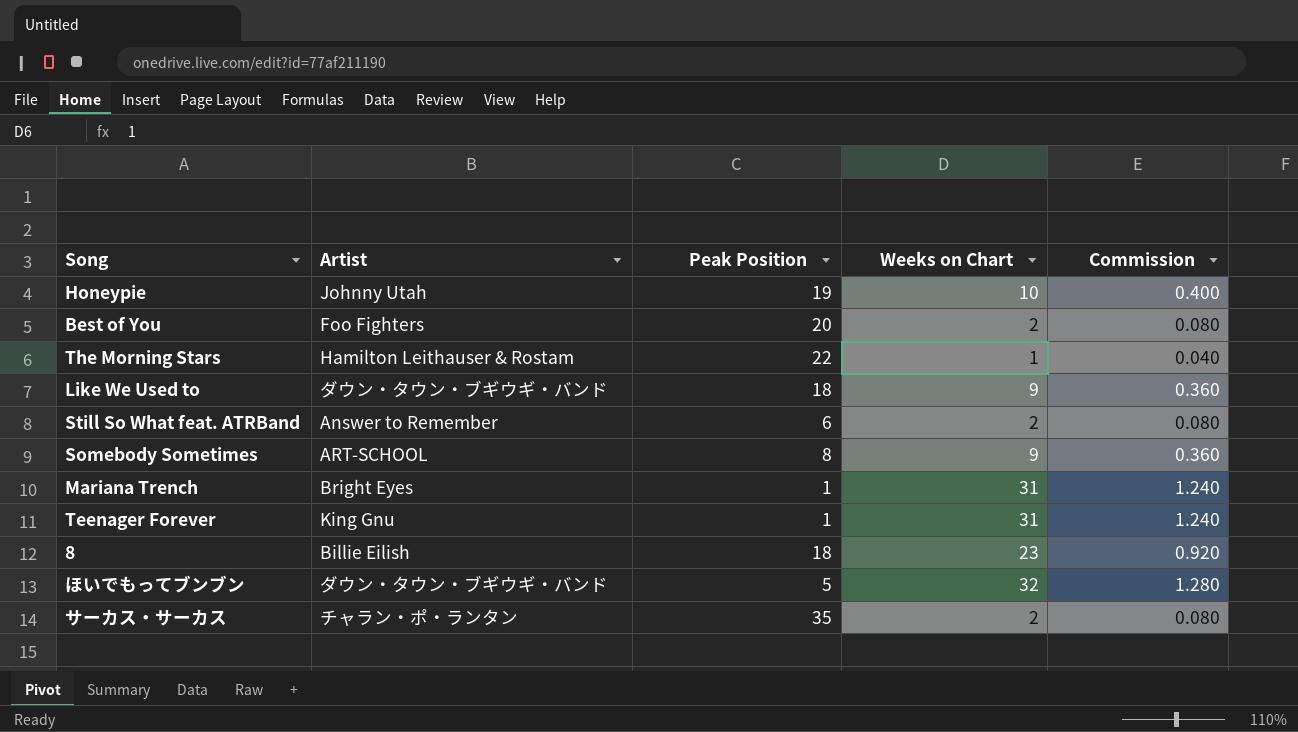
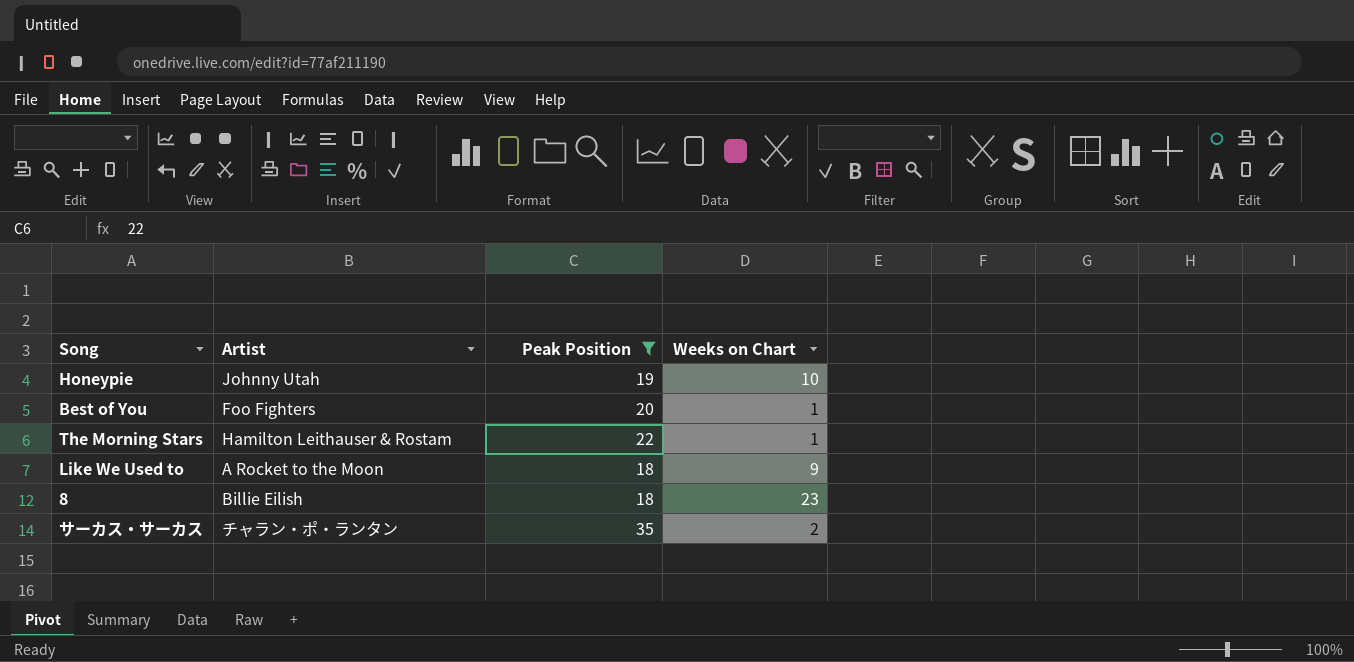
filter: none -> Peak Position >= 18
column Commission | formula: [Weeks on Chart] * 0.04 -> none
Best of You | Weeks on Chart: 2 -> 1
Like We Used to | Artist: ダウン・タウン・ブギウギ・バンド -> A Rocket to the Moon

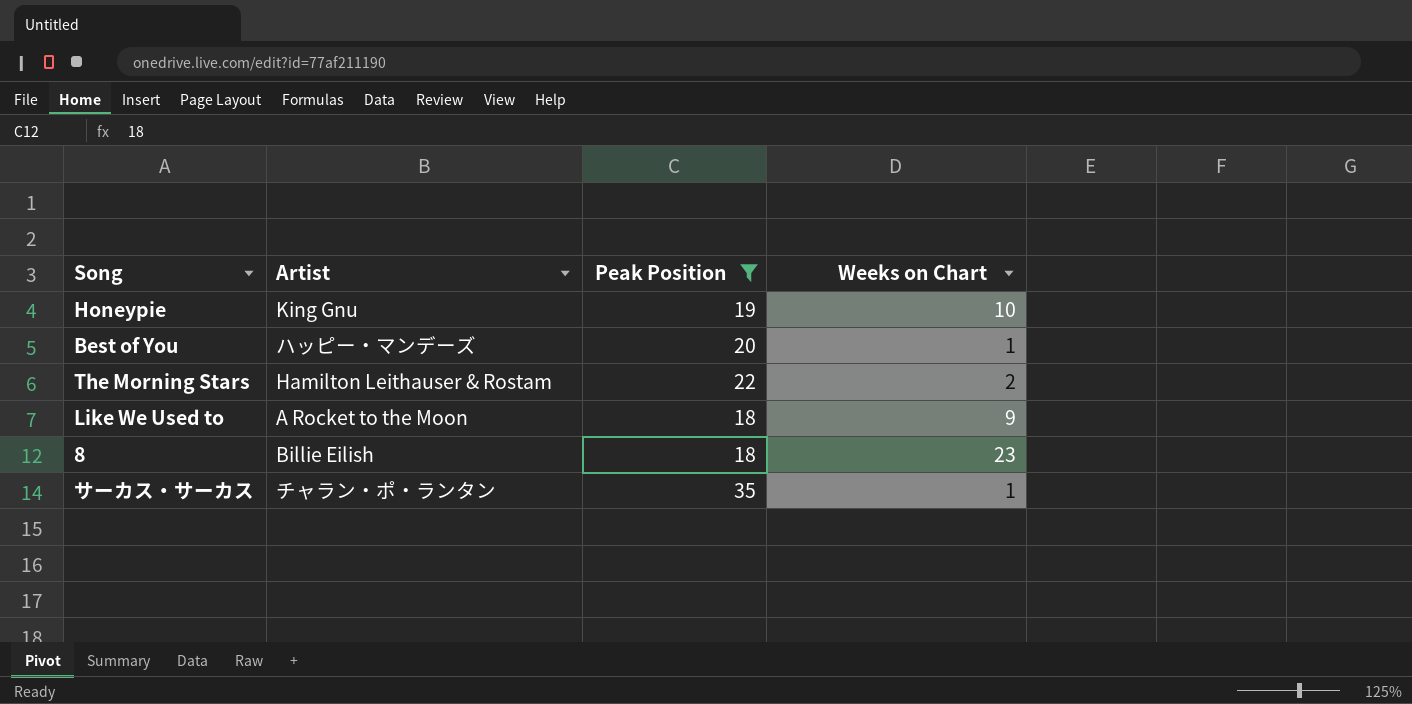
Honeypie | Artist: Johnny Utah -> King Gnu
Best of You | Artist: Foo Fighters -> ハッピー・マンデーズ
The Morning Stars | Weeks on Chart: 1 -> 2
サーカス・サーカス | Weeks on Chart: 2 -> 1

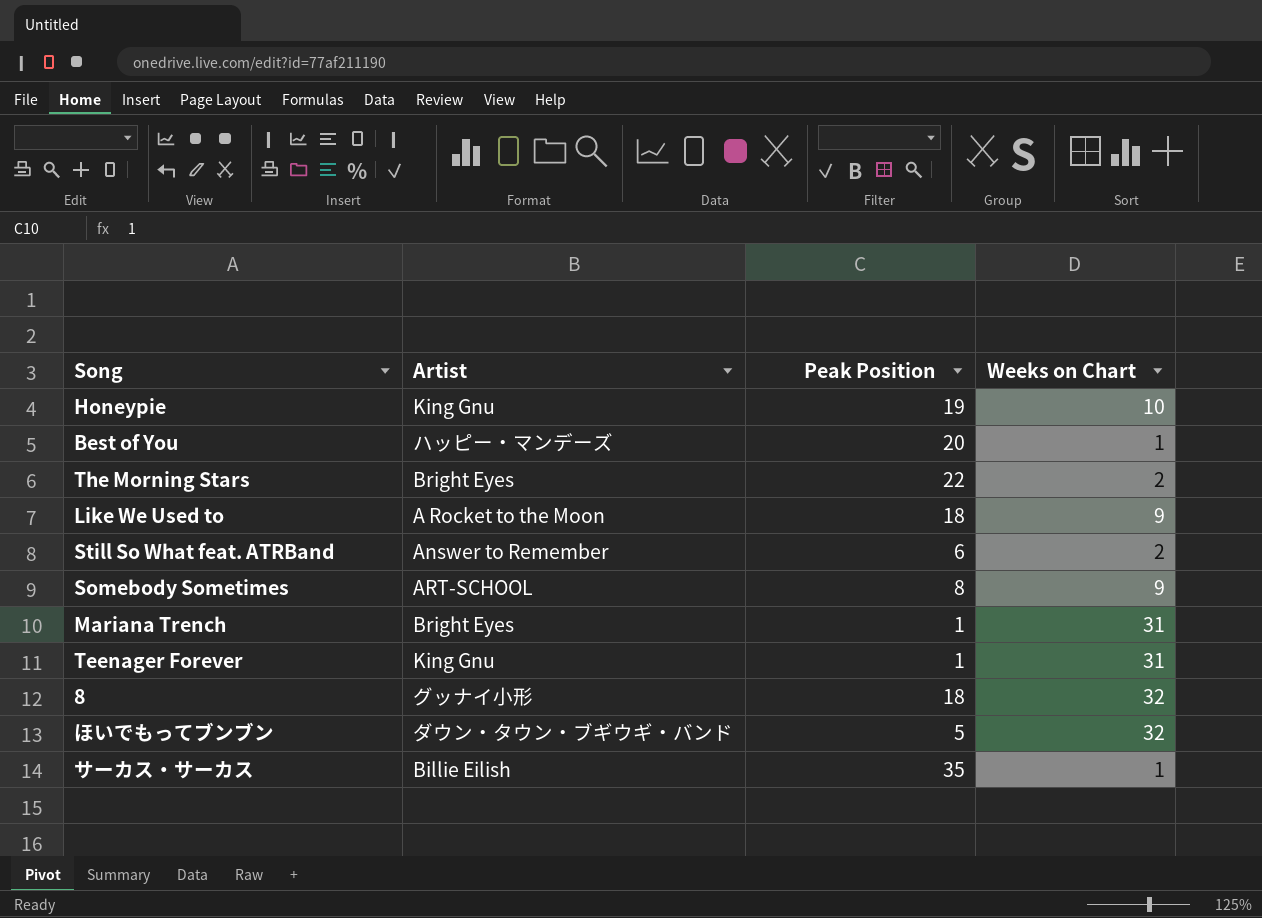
filter: Peak Position >= 18 -> none
The Morning Stars | Artist: Hamilton Leithauser & Rostam -> Bright Eyes
8 | Artist: Billie Eilish -> グッナイ小形
8 | Weeks on Chart: 23 -> 32
サーカス・サーカス | Artist: チャラン・ポ・ランタン -> Billie Eilish

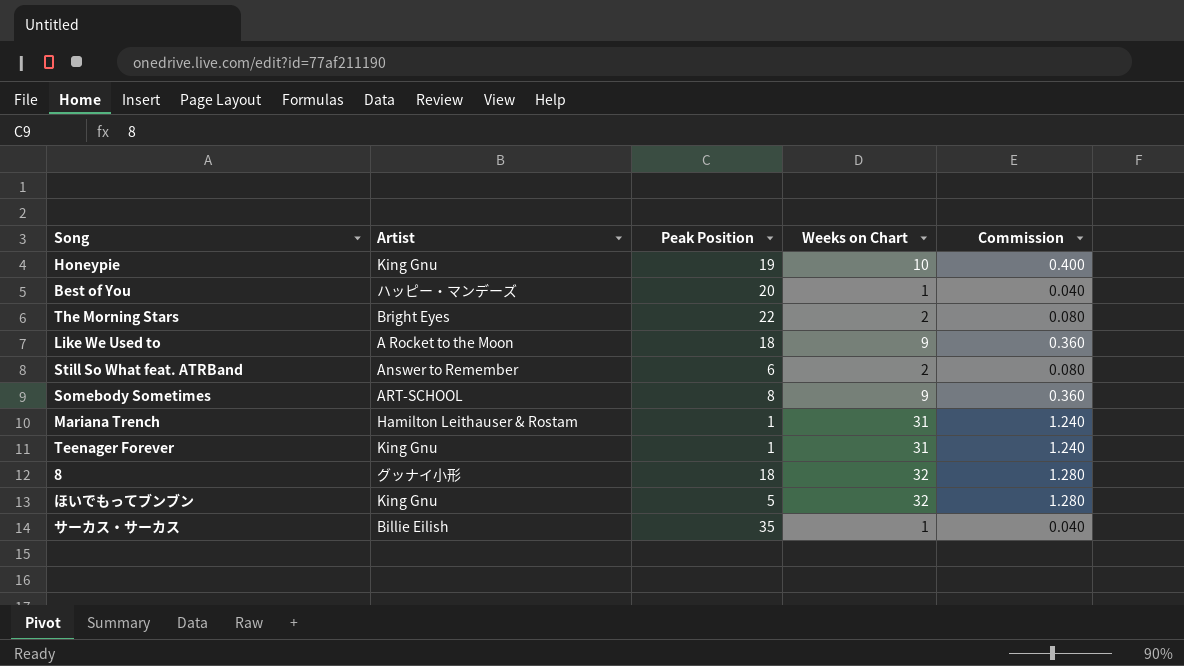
column Commission | formula: none -> [Weeks on Chart] * 0.04
Mariana Trench | Artist: Bright Eyes -> Hamilton Leithauser & Rostam
ほいでもってブンブン | Artist: ダウン・タウン・ブギウギ・バンド -> King Gnu

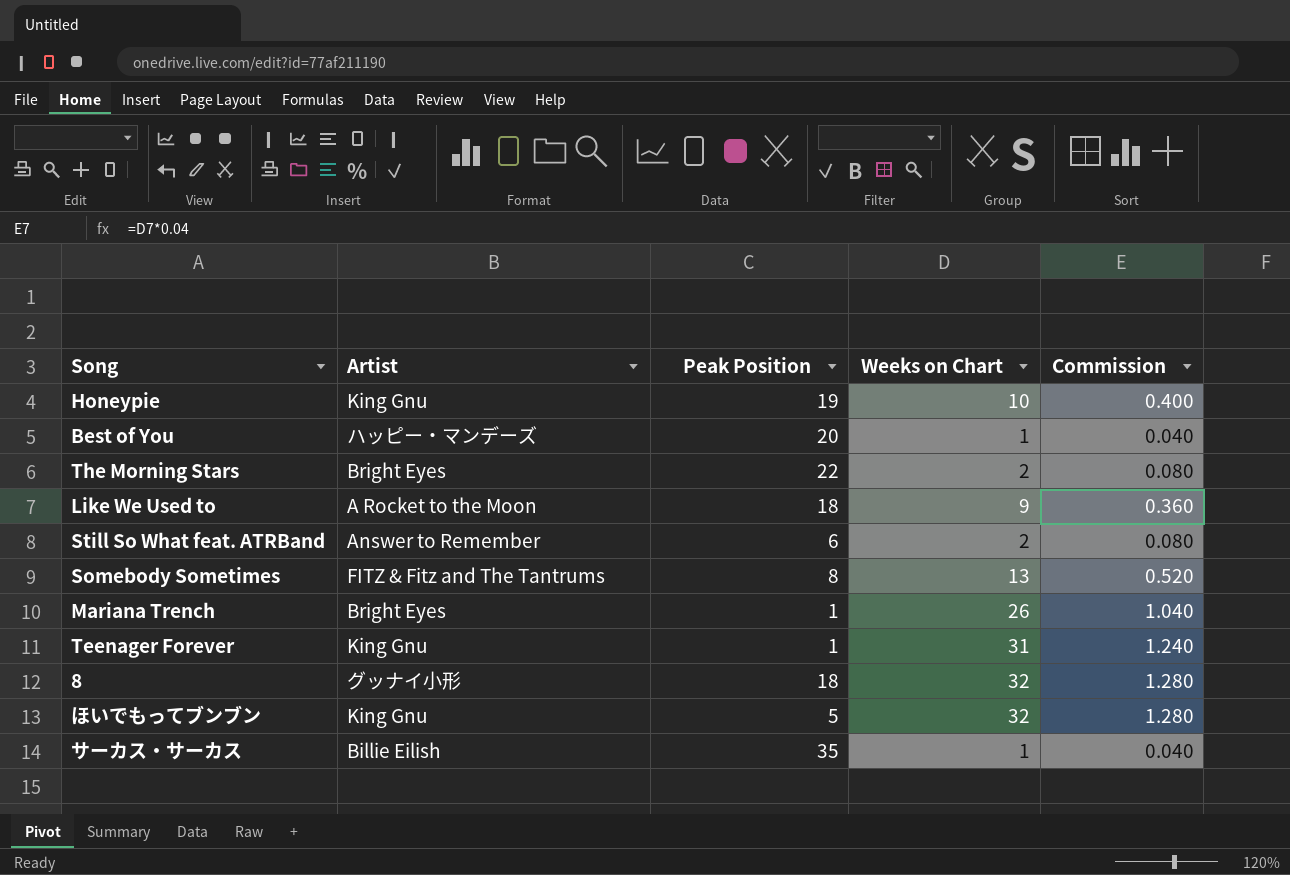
Somebody Sometimes | Artist: ART-SCHOOL -> FITZ & Fitz and The Tantrums
Somebody Sometimes | Weeks on Chart: 9 -> 13
Somebody Sometimes | Commission: 0.360 -> 0.520
Mariana Trench | Artist: Hamilton Leithauser & Rostam -> Bright Eyes
Mariana Trench | Weeks on Chart: 31 -> 26
Mariana Trench | Commission: 1.240 -> 1.040

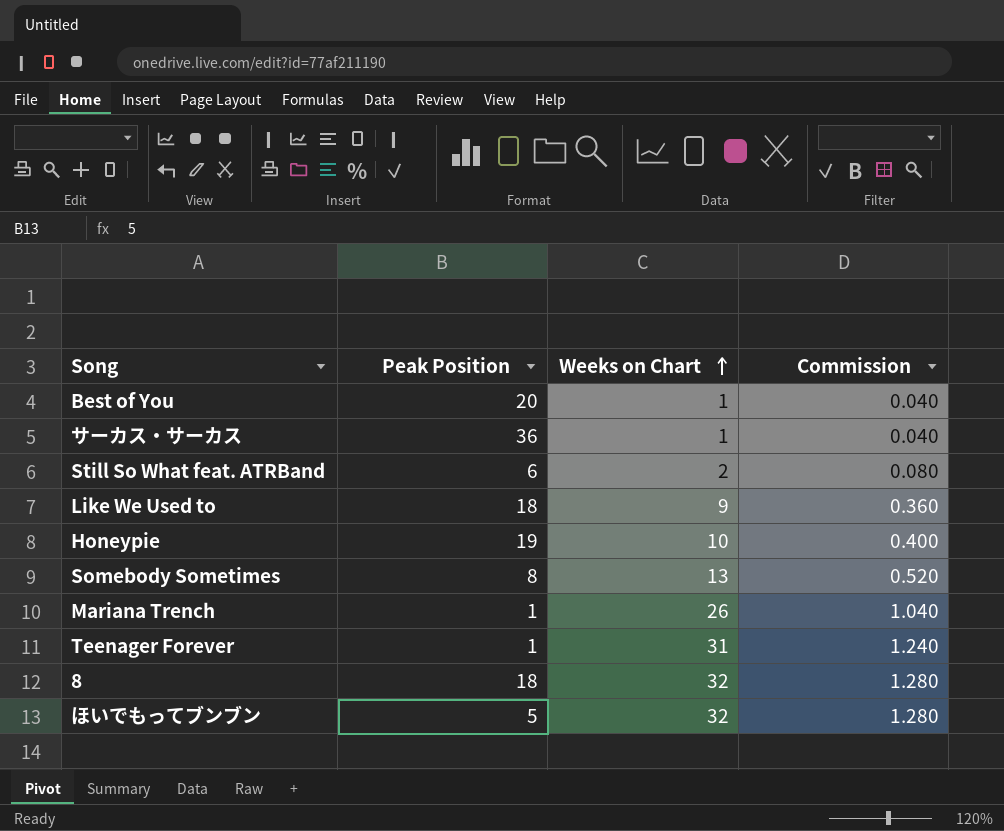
row order: none -> Weeks on Chart ascending
column Artist | position: 2 -> none
row The Morning Stars: Bright Eyes | 22 | 2 | 0.080 -> none
サーカス・サーカス | Peak Position: 35 -> 36

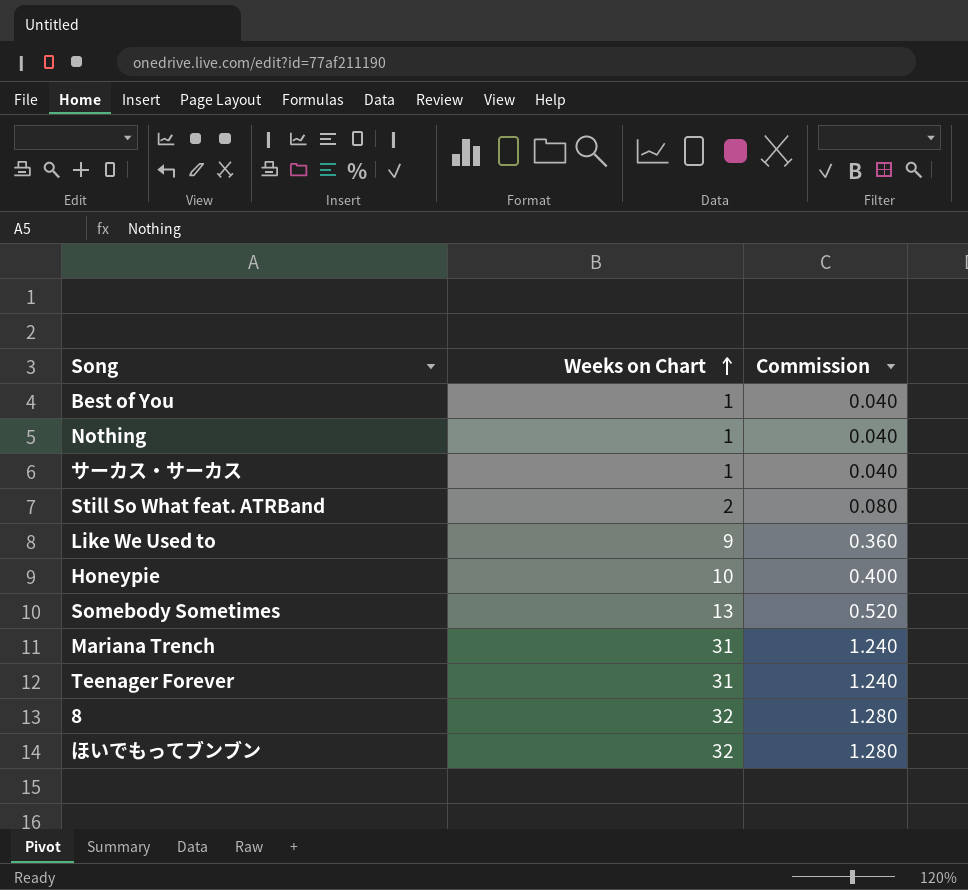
column Peak Position | position: 2 -> none
row Nothing: none -> 1 | 0.040
Mariana Trench | Weeks on Chart: 26 -> 31
Mariana Trench | Commission: 1.040 -> 1.240

